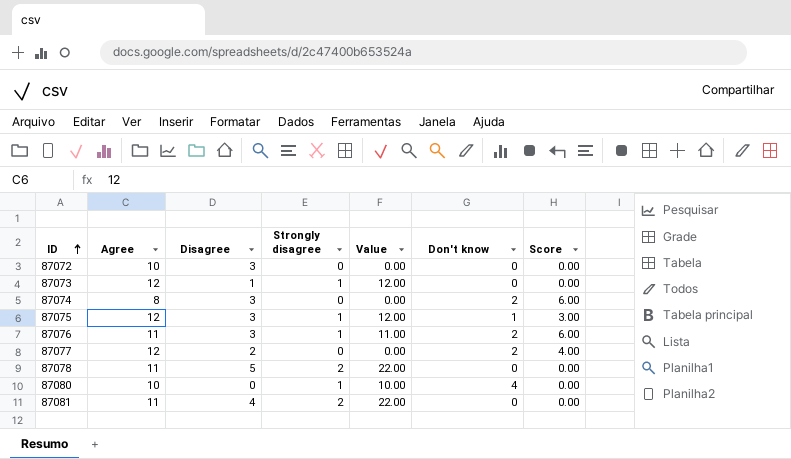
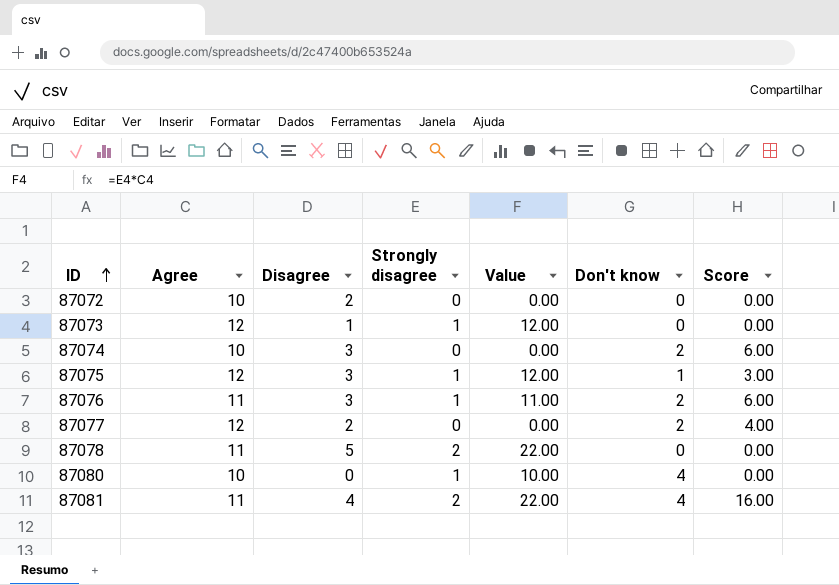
87072 | Disagree: 3 -> 2
87074 | Agree: 8 -> 10
87081 | Don't know: 0 -> 4
87081 | Score: 0.00 -> 16.00

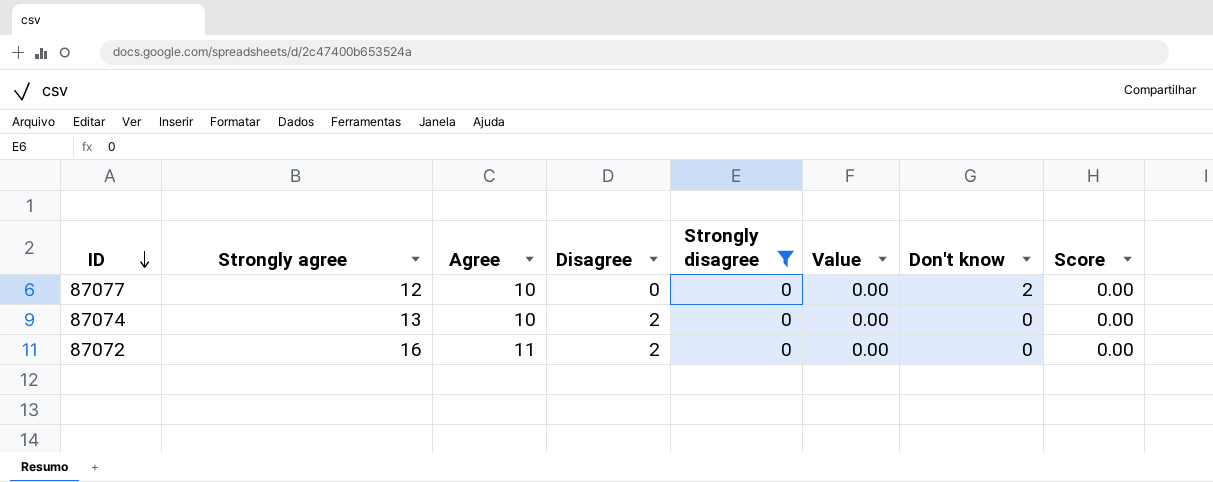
filter: none -> Strongly disagree = 0
row order: ID ascending -> ID descending
column Strongly agree | position: none -> 2
87077 | Agree: 12 -> 10
87077 | Disagree: 2 -> 0
87077 | Score: 4.00 -> 0.00
87074 | Disagree: 3 -> 2
87074 | Don't know: 2 -> 0
87074 | Score: 6.00 -> 0.00
87072 | Agree: 10 -> 11

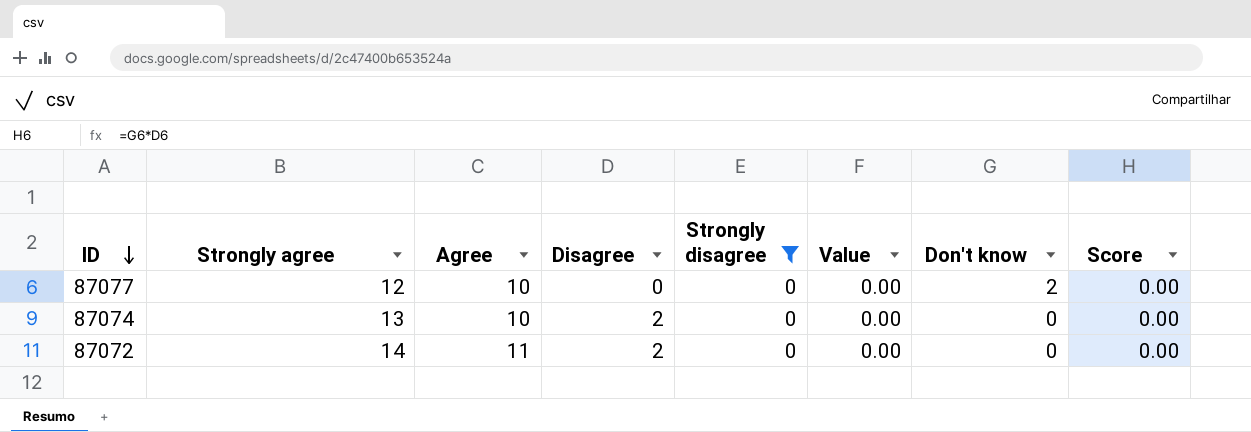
87072 | Strongly agree: 16 -> 14

